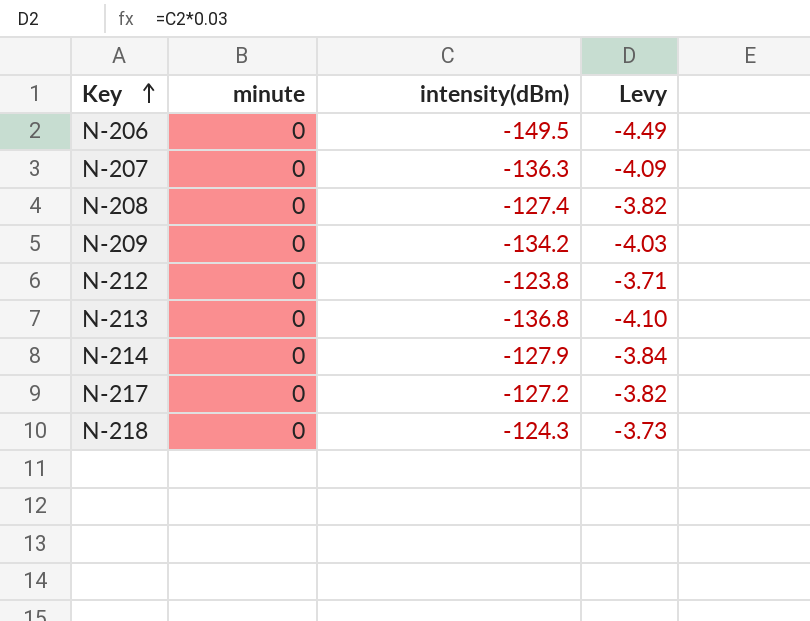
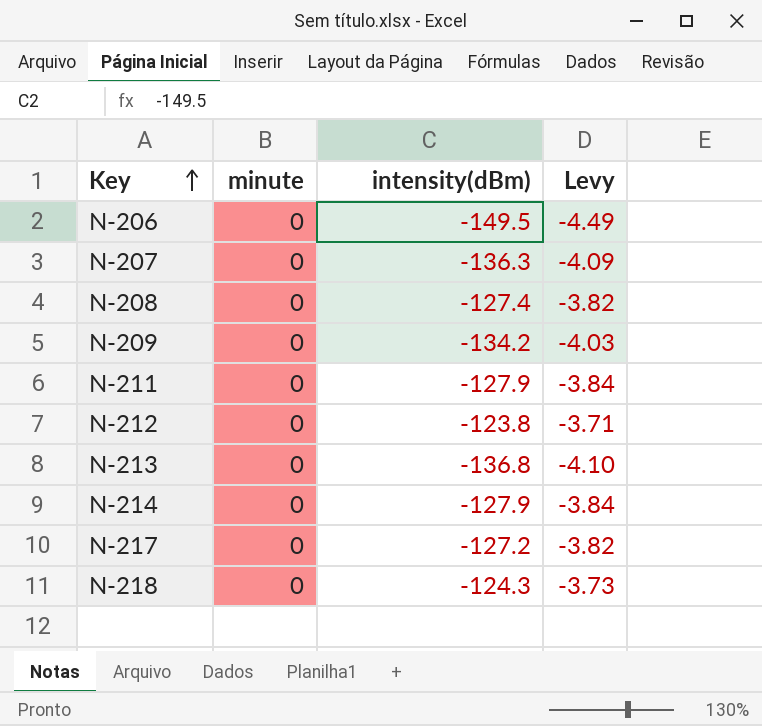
row N-211: none -> 0 | -127.9 | -3.84

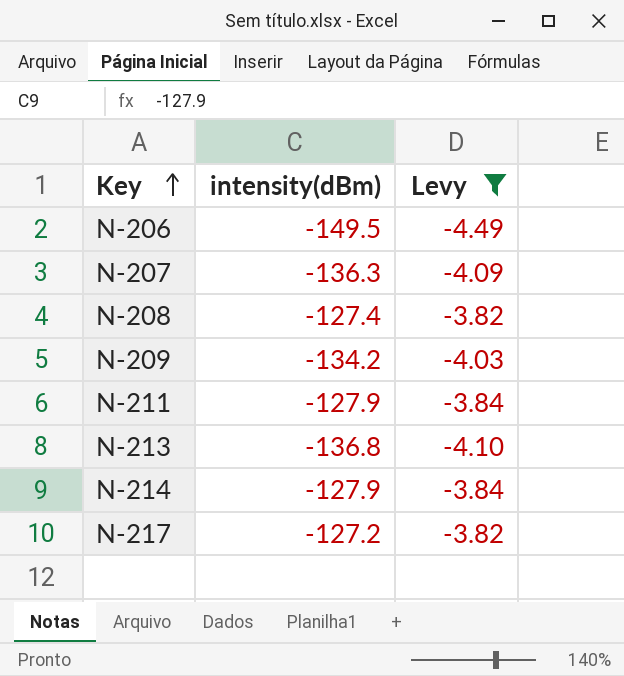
filter: none -> Levy <= -3.82
column minute | position: 2 -> none

